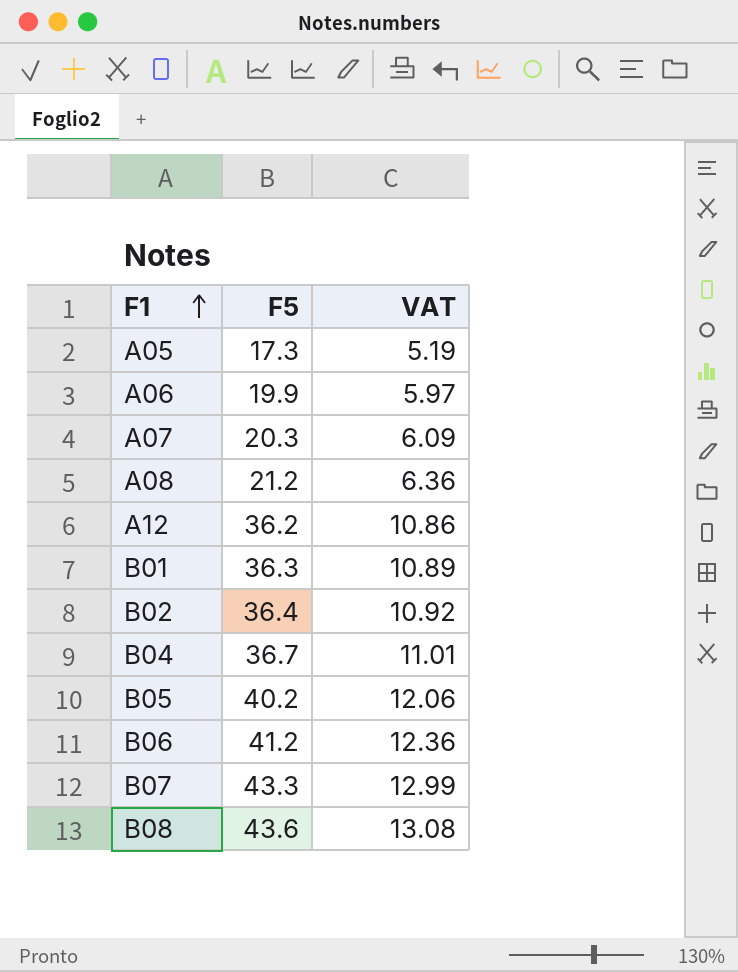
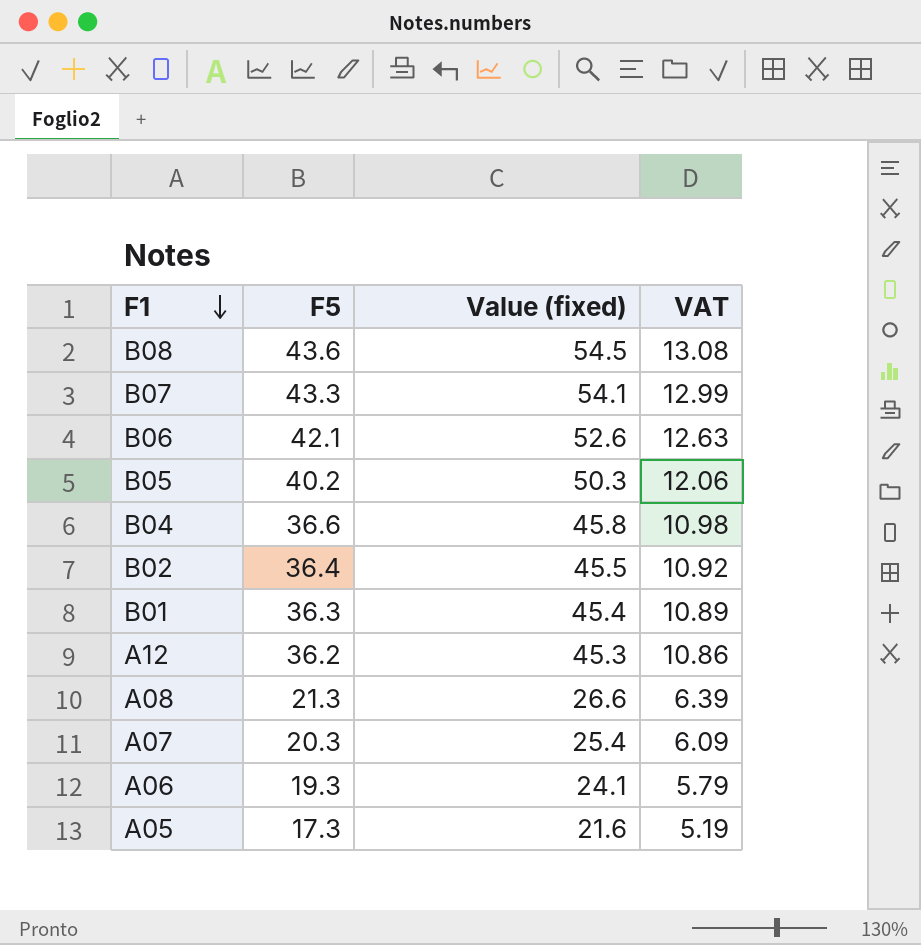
row order: F1 ascending -> F1 descending
column Value (fixed) | formula: none -> [F5] * 1.25
B06 | F5: 41.2 -> 42.1
B06 | VAT: 12.36 -> 12.63
B04 | F5: 36.7 -> 36.6
B04 | VAT: 11.01 -> 10.98
A08 | F5: 21.2 -> 21.3
A08 | VAT: 6.36 -> 6.39
A06 | F5: 19.9 -> 19.3
A06 | VAT: 5.97 -> 5.79

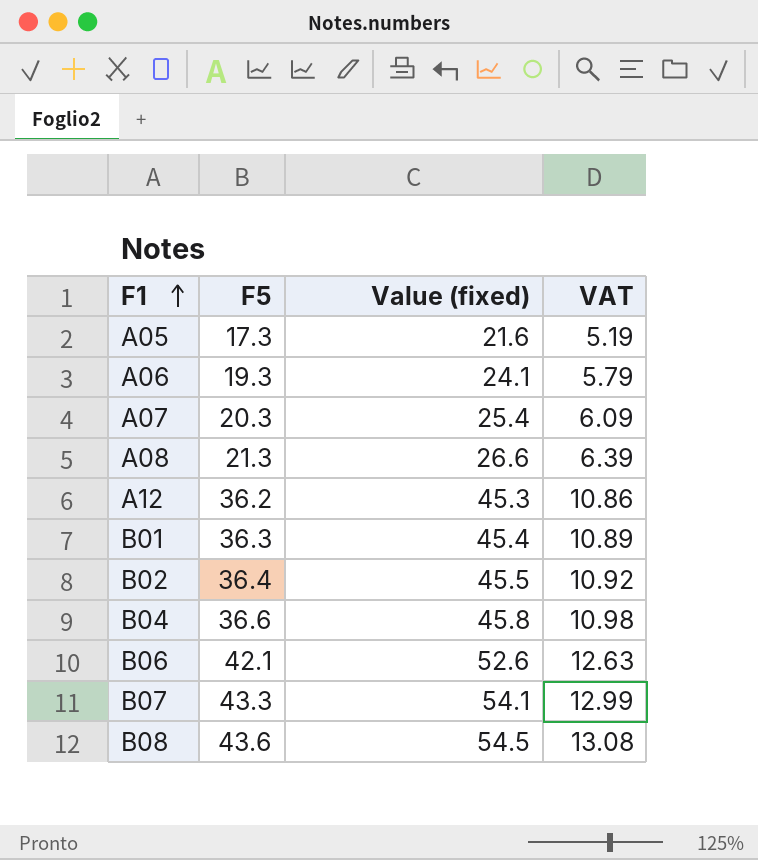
row order: F1 descending -> F1 ascending
row B05: 40.2 | 50.3 | 12.06 -> none

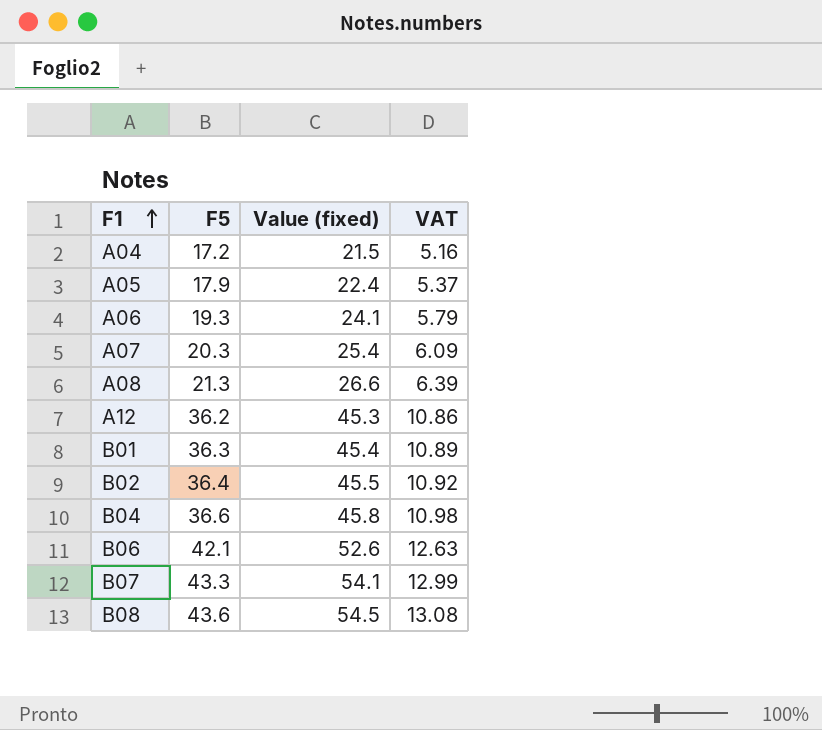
row A04: none -> 17.2 | 21.5 | 5.16
A05 | F5: 17.3 -> 17.9
A05 | Value (fixed): 21.6 -> 22.4
A05 | VAT: 5.19 -> 5.37

